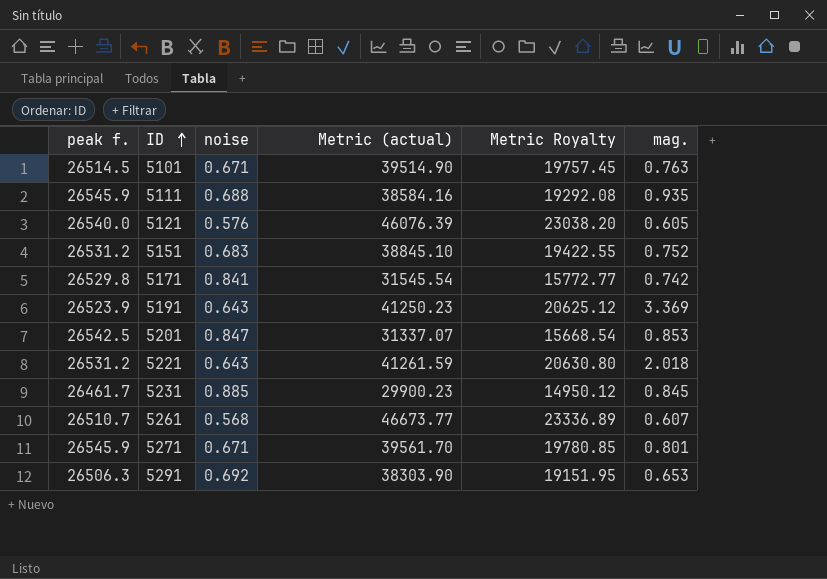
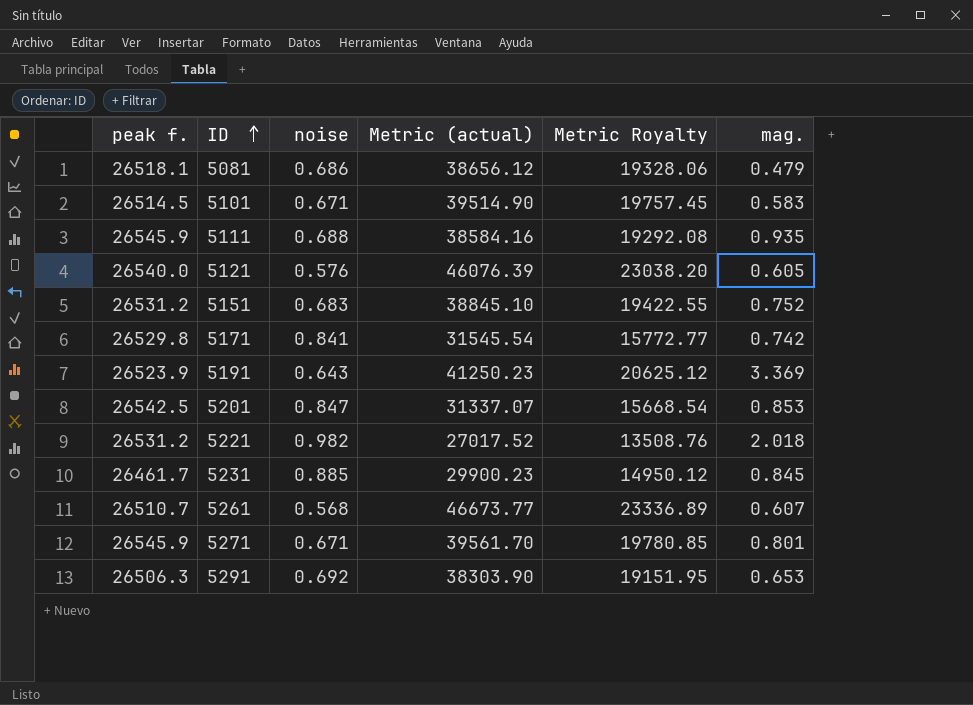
row 5081: none -> 26518.1 | 0.686 | 38656.12 | 19328.06 | 0.479
5101 | mag.: 0.763 -> 0.583
5221 | noise: 0.643 -> 0.982
5221 | Metric (actual): 41261.59 -> 27017.52
5221 | Metric Royalty: 20630.80 -> 13508.76

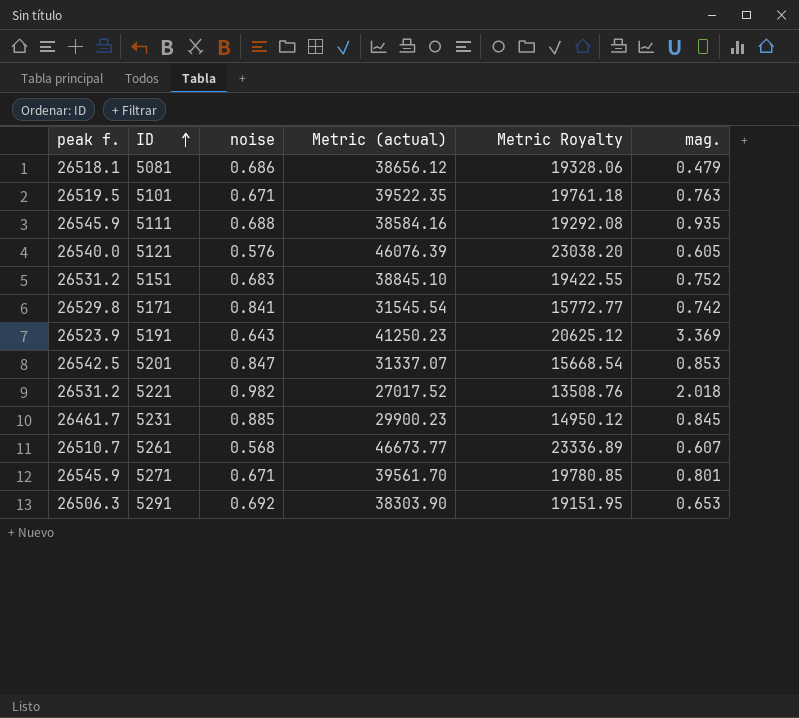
5101 | peak f.: 26514.5 -> 26519.5
5101 | Metric (actual): 39514.90 -> 39522.35
5101 | Metric Royalty: 19757.45 -> 19761.18
5101 | mag.: 0.583 -> 0.763

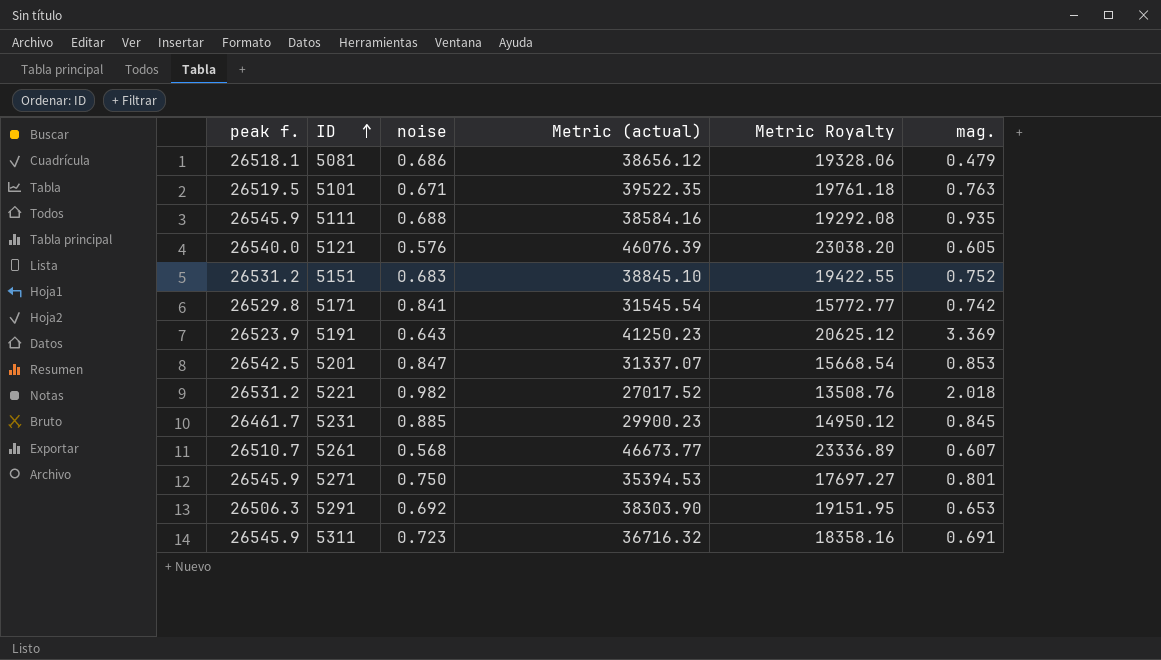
5271 | noise: 0.671 -> 0.750
5271 | Metric (actual): 39561.70 -> 35394.53
5271 | Metric Royalty: 19780.85 -> 17697.27
row 5311: none -> 26545.9 | 0.723 | 36716.32 | 18358.16 | 0.691

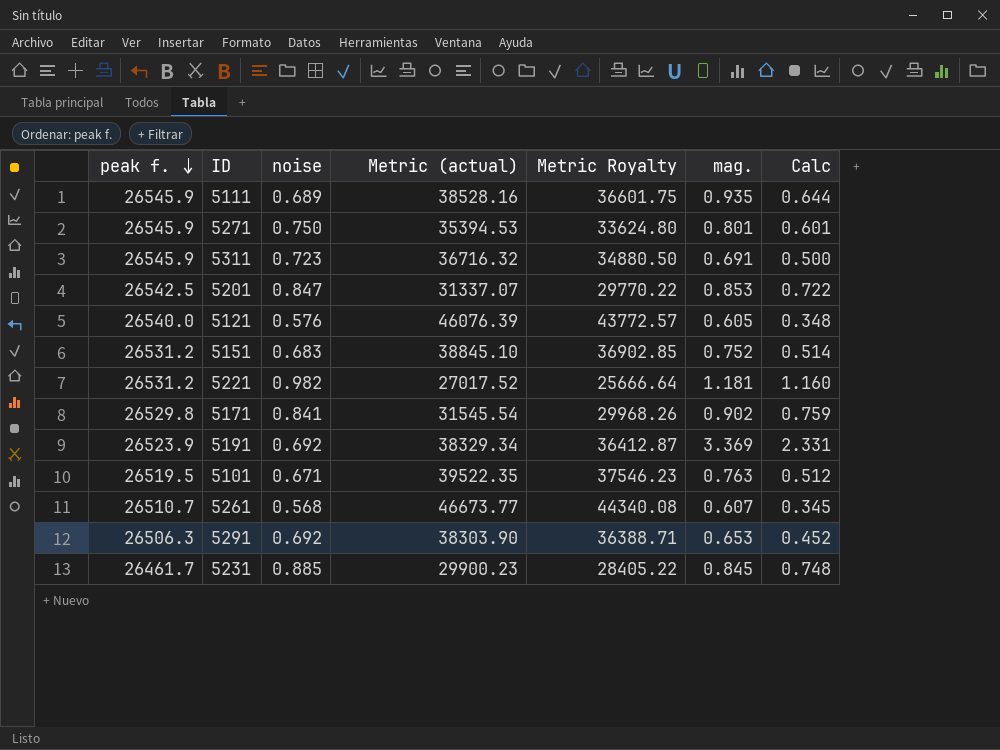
row order: ID ascending -> peak f. descending
column Metric Royalty | formula: [Metric (actual)] * 0.5 -> [Metric (actual)] * 0.95
column Calc | formula: none -> [noise] * [mag.]
row 5081: 26518.1 | 0.686 | 38656.12 | 19328.06 | 0.479 -> none
5111 | noise: 0.688 -> 0.689
5111 | Metric (actual): 38584.16 -> 38528.16
5221 | mag.: 2.018 -> 1.181
5171 | mag.: 0.742 -> 0.902
5191 | noise: 0.643 -> 0.692
5191 | Metric (actual): 41250.23 -> 38329.34

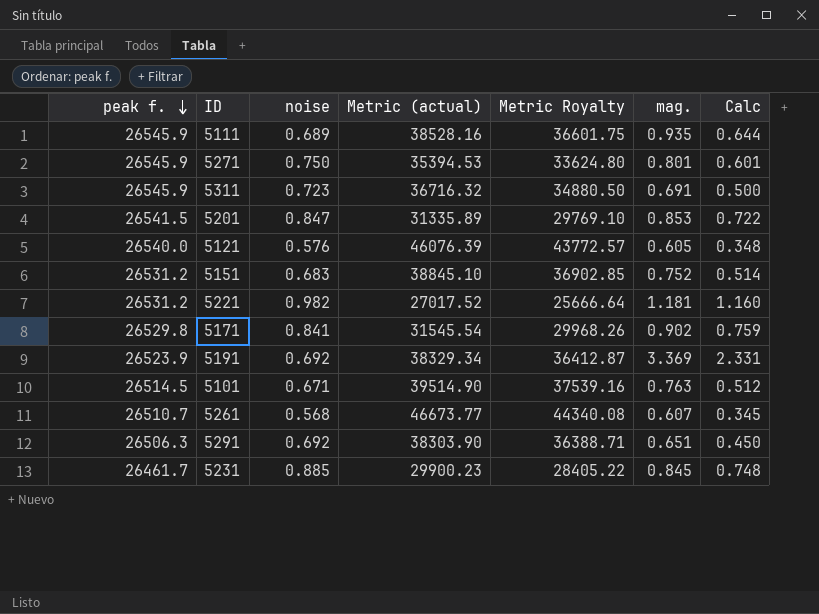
5201 | peak f.: 26542.5 -> 26541.5
5201 | Metric (actual): 31337.07 -> 31335.89
5201 | Metric Royalty: 29770.22 -> 29769.10
5101 | peak f.: 26519.5 -> 26514.5
5101 | Metric (actual): 39522.35 -> 39514.90
5101 | Metric Royalty: 37546.23 -> 37539.16
5291 | mag.: 0.653 -> 0.651
5291 | Calc: 0.452 -> 0.450

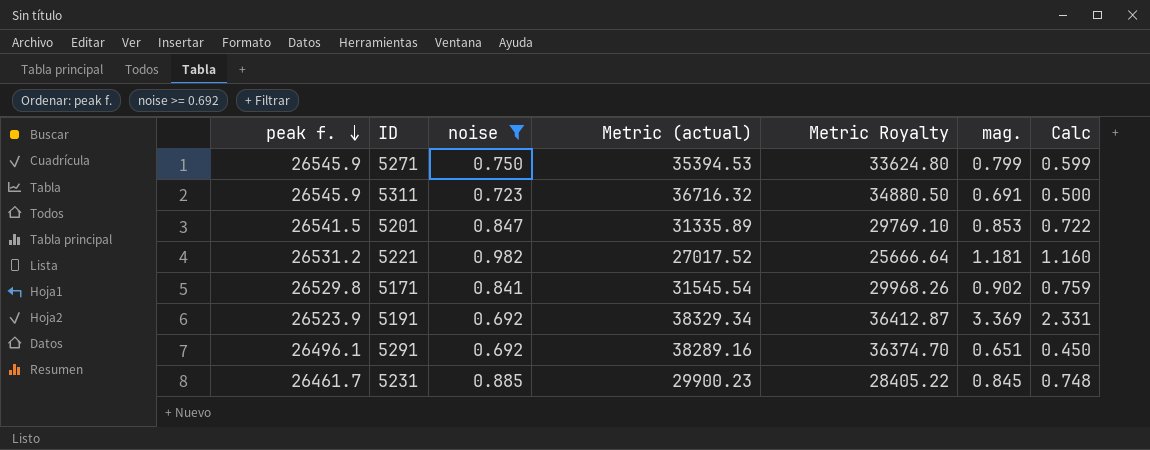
filter: none -> noise >= 0.692
5271 | mag.: 0.801 -> 0.799
5271 | Calc: 0.601 -> 0.599
5291 | peak f.: 26506.3 -> 26496.1
5291 | Metric (actual): 38303.90 -> 38289.16
5291 | Metric Royalty: 36388.71 -> 36374.70

